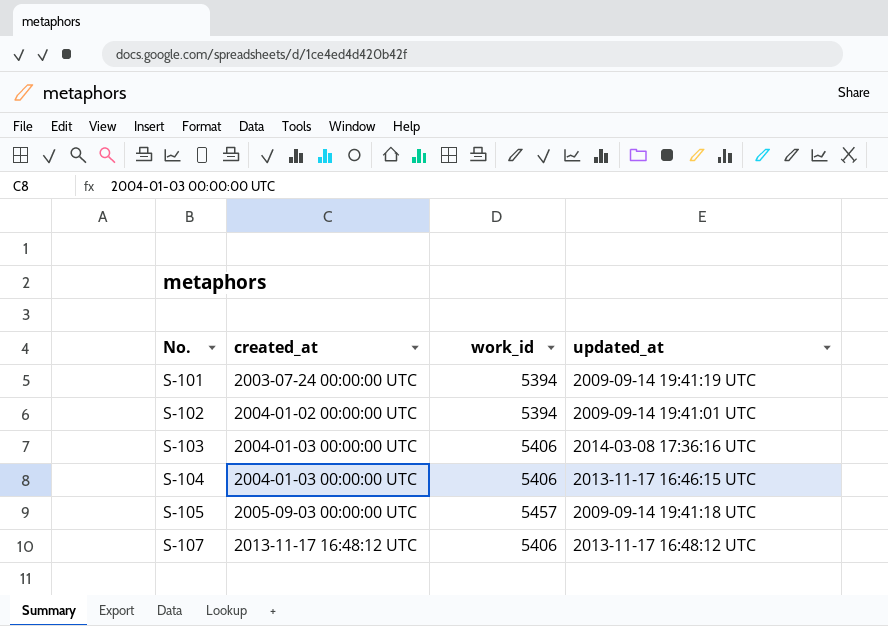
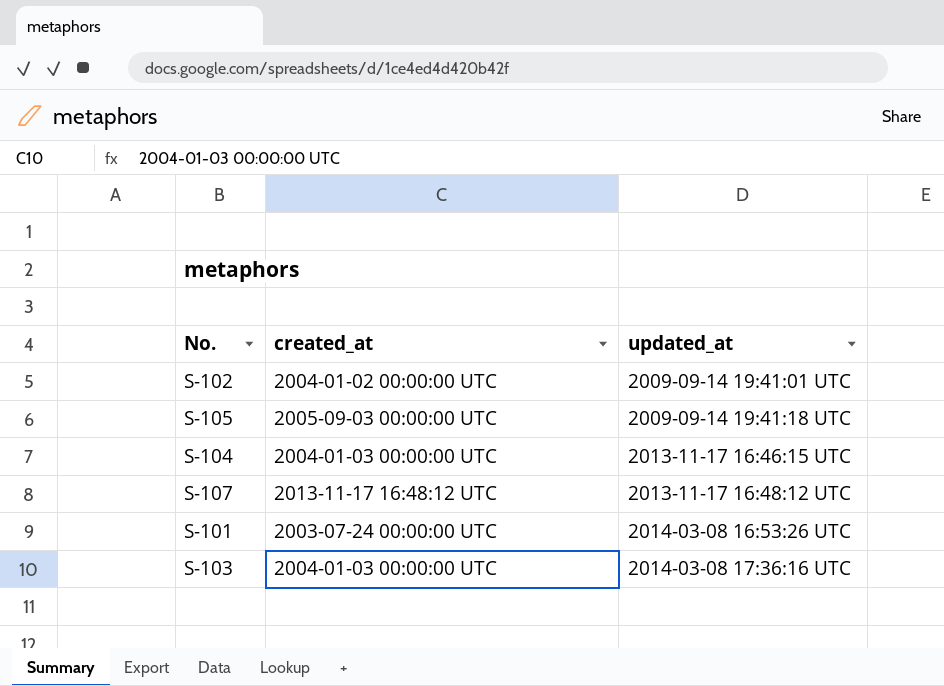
row order: No. ascending -> updated_at ascending
column work_id | position: 3 -> none
S-101 | updated_at: 2009-09-14 19:41:19 UTC -> 2014-03-08 16:53:26 UTC

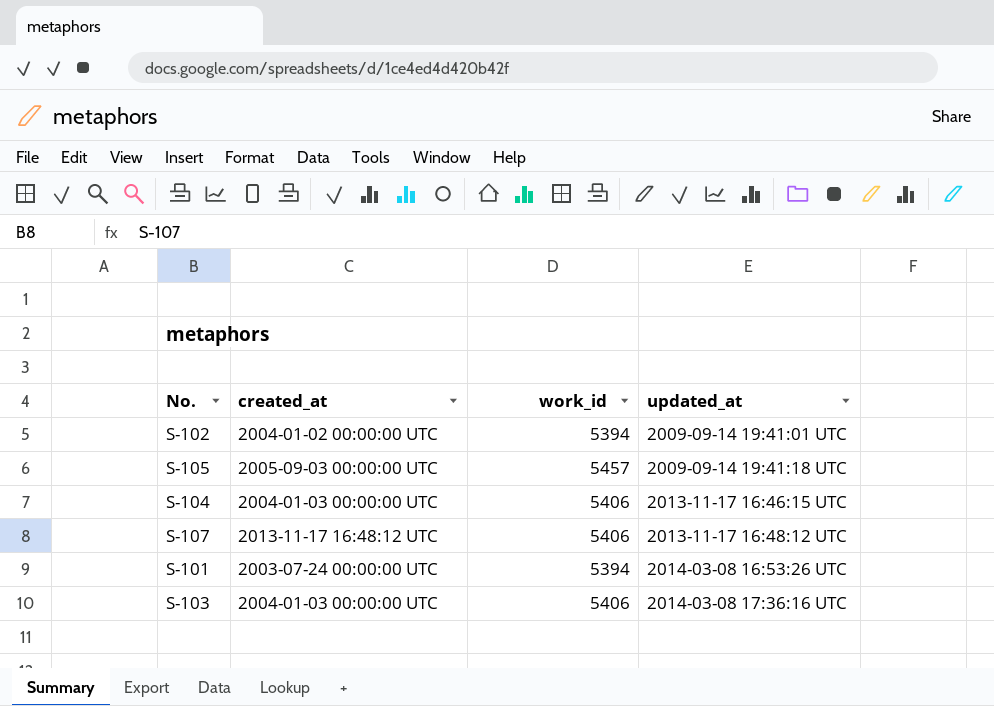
column work_id | position: none -> 3

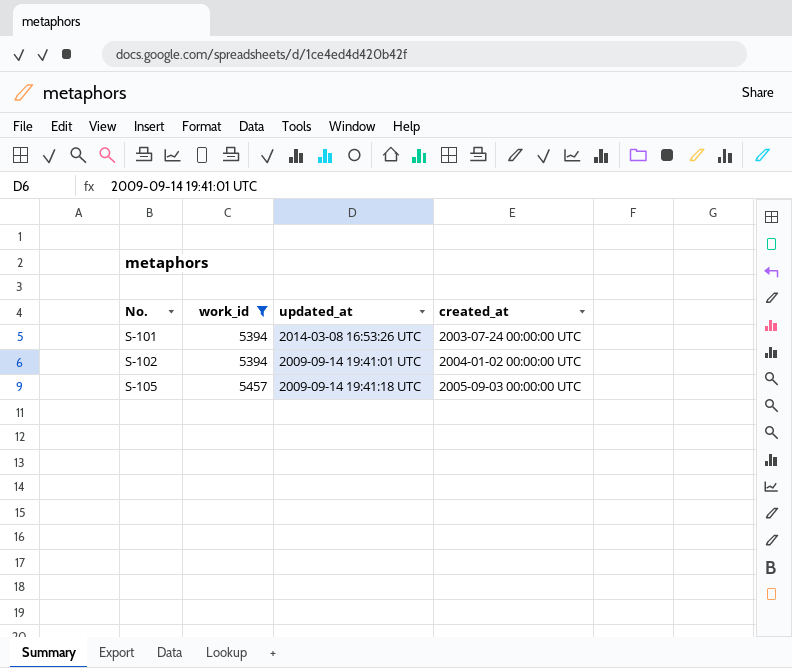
filter: none -> work_id != 5406
row order: updated_at ascending -> No. ascending
column created_at | position: 2 -> 4

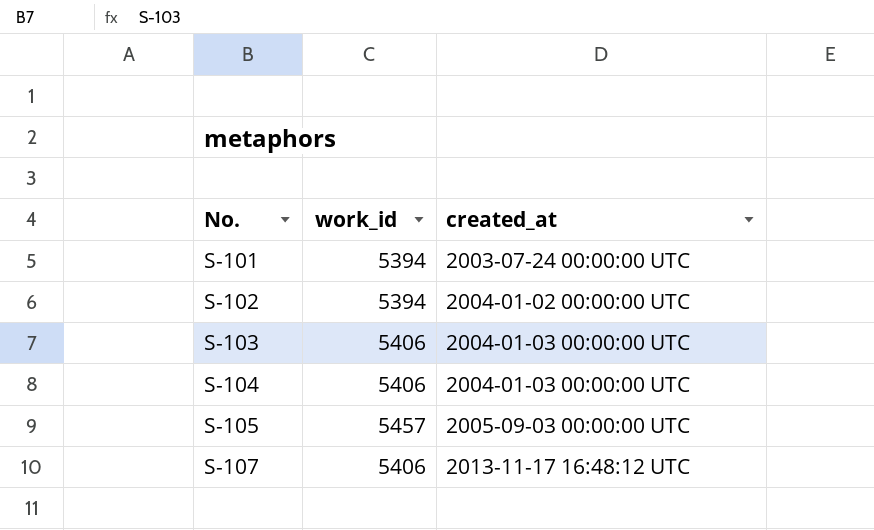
filter: work_id != 5406 -> none
column updated_at | position: 3 -> none

